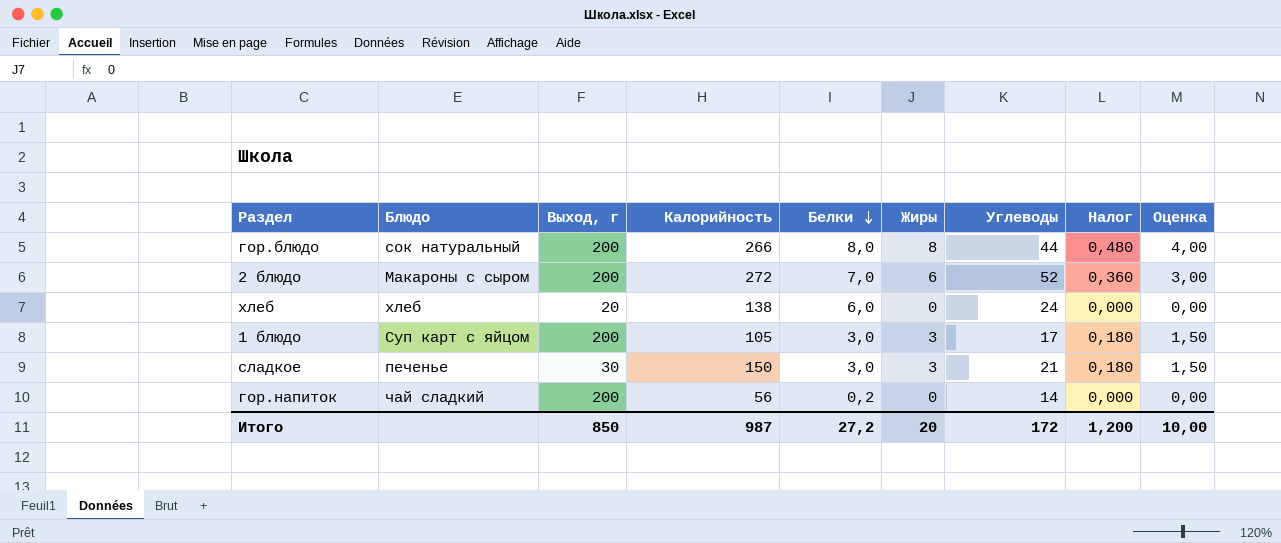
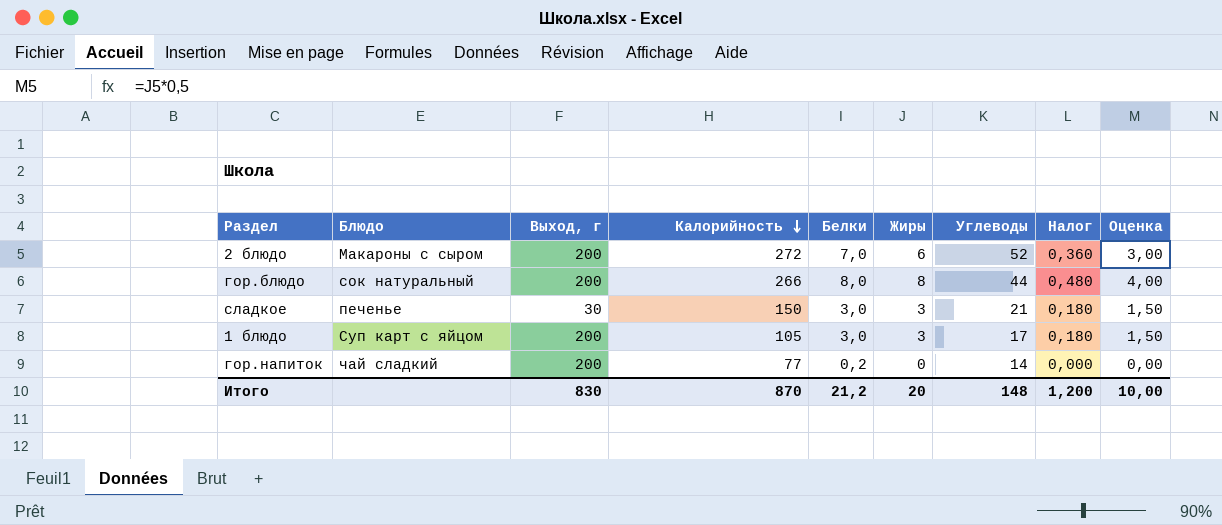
row order: Белки descending -> Калорийность descending
row хлеб: хлеб | 20 | 138 | 6,0 | 0 | 24 | 0,000 | 0,00 -> none
гор.напиток | Калорийность: 56 -> 77
Итого | Выход, г: 850 -> 830
Итого | Калорийность: 987 -> 870
Итого | Белки: 27,2 -> 21,2
Итого | Углеводы: 172 -> 148

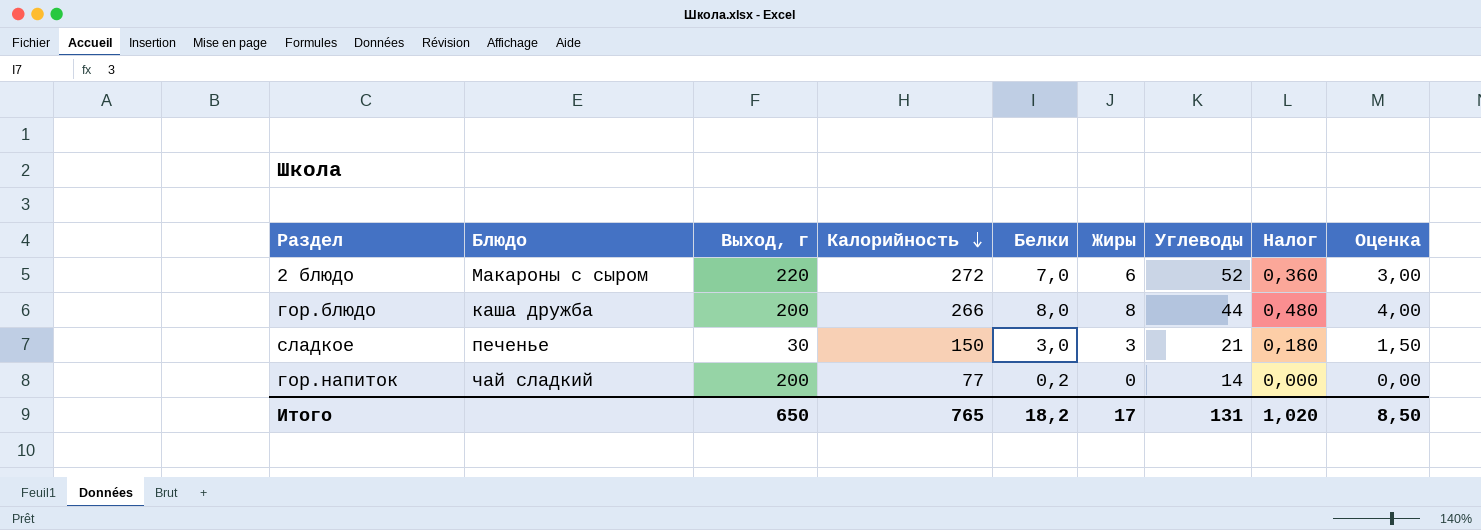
row 1 блюдо: Суп карт с яйцом | 200 | 105 | 3,0 | 3 | 17 | 0,180 | 1,50 -> none
2 блюдо | Выход, г: 200 -> 220
гор.блюдо | Блюдо: сок натуральный -> каша дружба
Итого | Выход, г: 830 -> 650
Итого | Калорийность: 870 -> 765
Итого | Белки: 21,2 -> 18,2
Итого | Жиры: 20 -> 17
Итого | Углеводы: 148 -> 131
Итого | Налог: 1,200 -> 1,020
Итого | Оценка: 10,00 -> 8,50

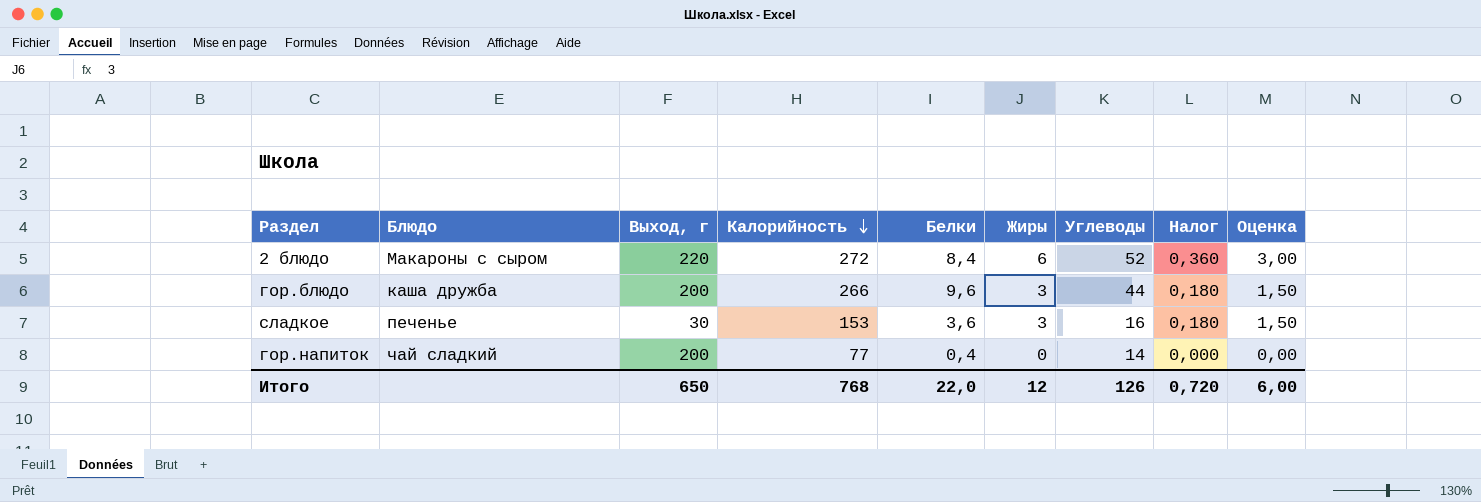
2 блюдо | Белки: 7,0 -> 8,4
гор.блюдо | Белки: 8,0 -> 9,6
гор.блюдо | Жиры: 8 -> 3
гор.блюдо | Налог: 0,480 -> 0,180
гор.блюдо | Оценка: 4,00 -> 1,50
сладкое | Калорийность: 150 -> 153
сладкое | Белки: 3,0 -> 3,6
сладкое | Углеводы: 21 -> 16
гор.напиток | Белки: 0,2 -> 0,4
Итого | Калорийность: 765 -> 768
Итого | Белки: 18,2 -> 22,0
Итого | Жиры: 17 -> 12
Итого | Углеводы: 131 -> 126
Итого | Налог: 1,020 -> 0,720
Итого | Оценка: 8,50 -> 6,00

